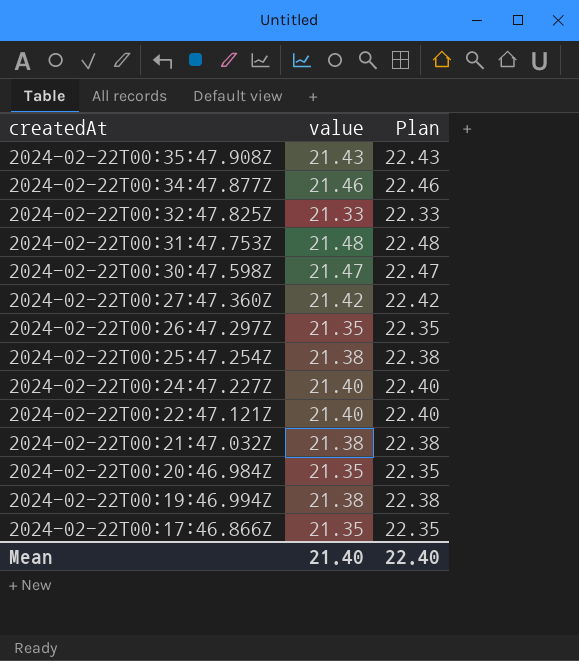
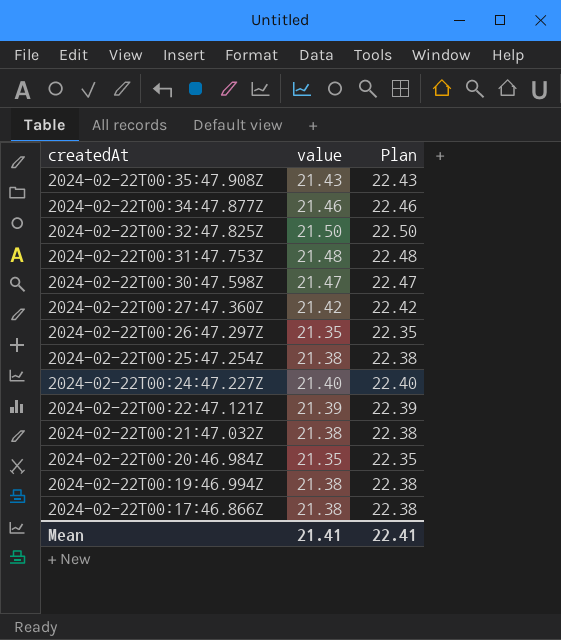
2024-02-22T00:32:47.825Z | value: 21.33 -> 21.50
2024-02-22T00:32:47.825Z | Plan: 22.33 -> 22.50
2024-02-22T00:22:47.121Z | value: 21.40 -> 21.39
2024-02-22T00:22:47.121Z | Plan: 22.40 -> 22.39
2024-02-22T00:17:46.866Z | value: 21.35 -> 21.38
2024-02-22T00:17:46.866Z | Plan: 22.35 -> 22.38
Mean | value: 21.40 -> 21.41
Mean | Plan: 22.40 -> 22.41

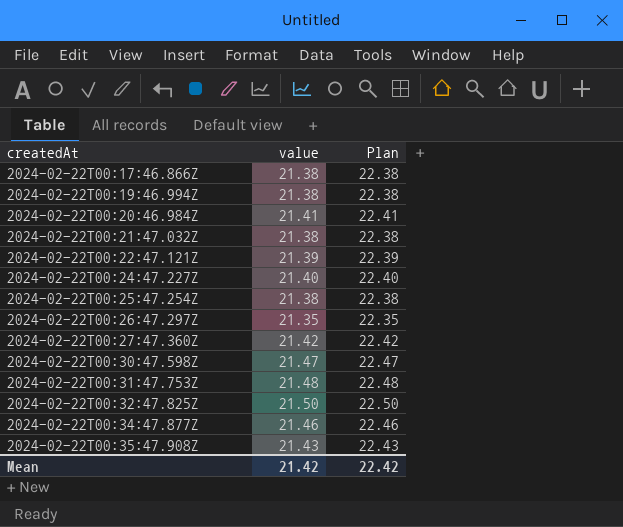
row order: createdAt descending -> createdAt ascending
2024-02-22T00:20:46.984Z | value: 21.35 -> 21.41
2024-02-22T00:20:46.984Z | Plan: 22.35 -> 22.41
Mean | value: 21.41 -> 21.42
Mean | Plan: 22.41 -> 22.42

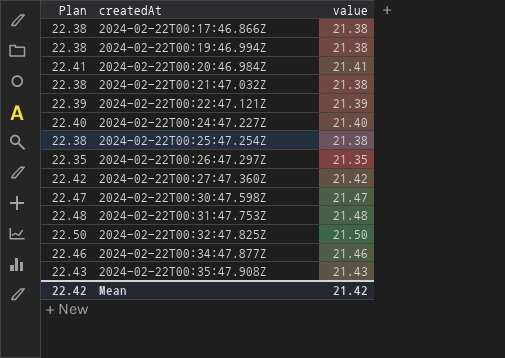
column Plan | position: 3 -> 1

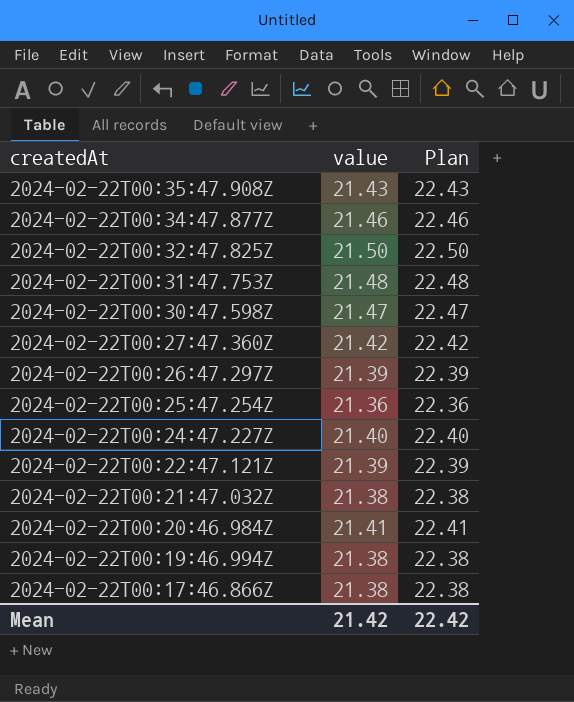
row order: createdAt ascending -> createdAt descending
column Plan | position: 1 -> 3
2024-02-22T00:26:47.297Z | value: 21.35 -> 21.39
2024-02-22T00:26:47.297Z | Plan: 22.35 -> 22.39
2024-02-22T00:25:47.254Z | value: 21.38 -> 21.36
2024-02-22T00:25:47.254Z | Plan: 22.38 -> 22.36

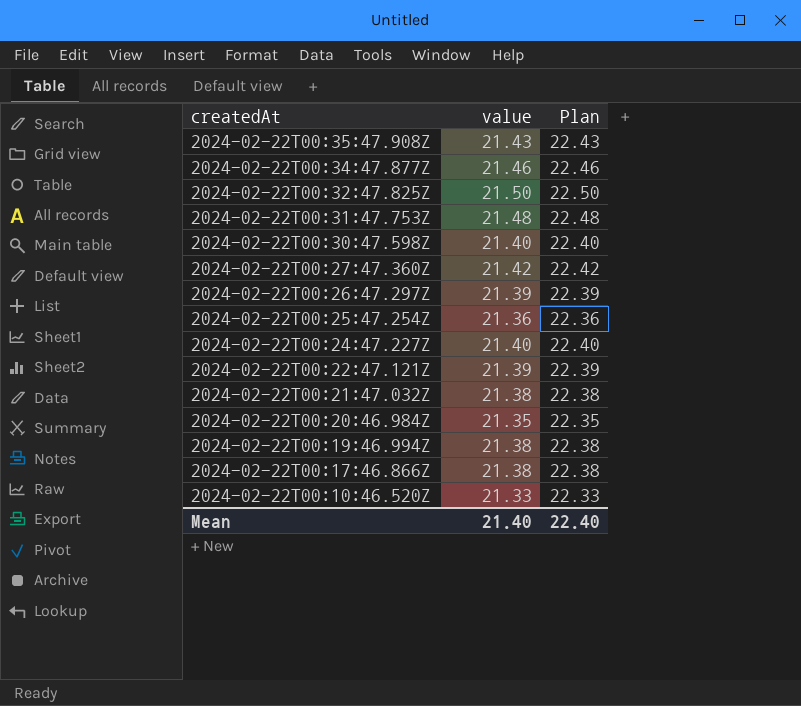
2024-02-22T00:30:47.598Z | value: 21.47 -> 21.40
2024-02-22T00:30:47.598Z | Plan: 22.47 -> 22.40
2024-02-22T00:20:46.984Z | value: 21.41 -> 21.35
2024-02-22T00:20:46.984Z | Plan: 22.41 -> 22.35
row 2024-02-22T00:10:46.520Z: none -> 21.33 | 22.33
Mean | value: 21.42 -> 21.40
Mean | Plan: 22.42 -> 22.40

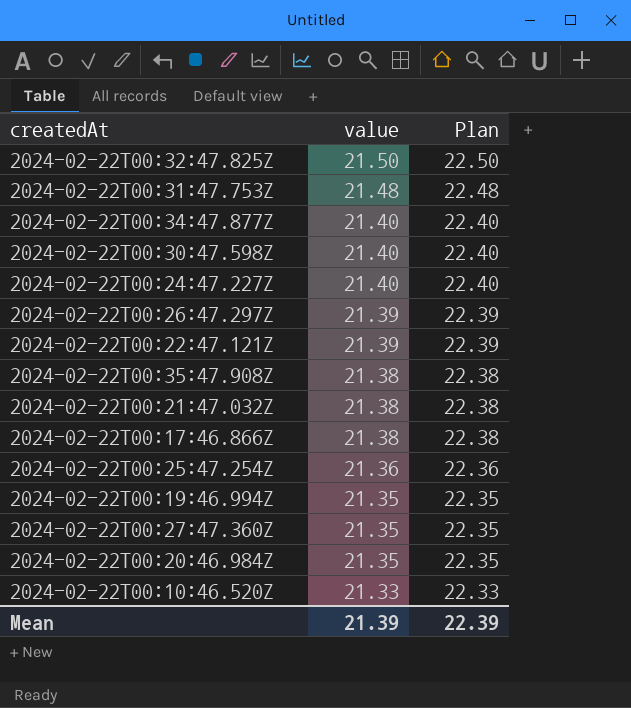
row order: createdAt descending -> value descending
2024-02-22T00:34:47.877Z | value: 21.46 -> 21.40
2024-02-22T00:34:47.877Z | Plan: 22.46 -> 22.40
2024-02-22T00:35:47.908Z | value: 21.43 -> 21.38
2024-02-22T00:35:47.908Z | Plan: 22.43 -> 22.38
2024-02-22T00:19:46.994Z | value: 21.38 -> 21.35
2024-02-22T00:19:46.994Z | Plan: 22.38 -> 22.35
2024-02-22T00:27:47.360Z | value: 21.42 -> 21.35
2024-02-22T00:27:47.360Z | Plan: 22.42 -> 22.35
Mean | value: 21.40 -> 21.39
Mean | Plan: 22.40 -> 22.39

